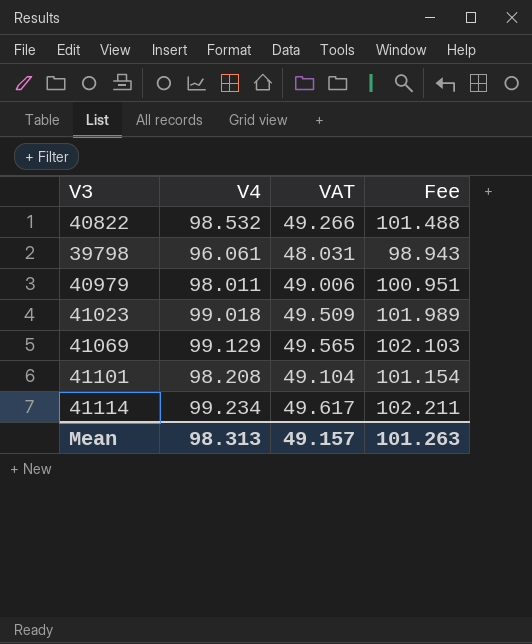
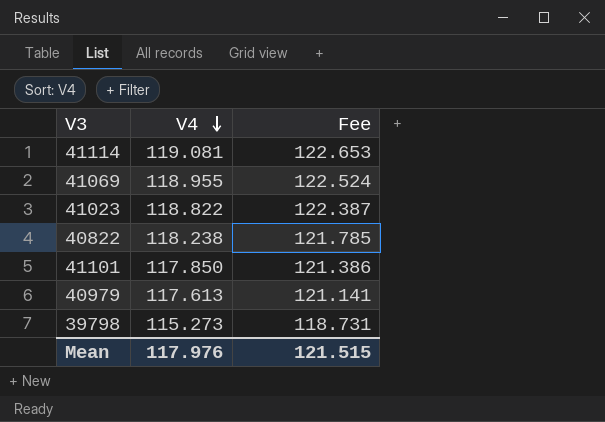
row order: none -> V4 descending
column VAT | formula: [V4] * 0.5 -> none
41114 | V4: 99.234 -> 119.081
41114 | Fee: 102.211 -> 122.653
41069 | V4: 99.129 -> 118.955
41069 | Fee: 102.103 -> 122.524
41023 | V4: 99.018 -> 118.822
41023 | Fee: 101.989 -> 122.387
40822 | V4: 98.532 -> 118.238
40822 | Fee: 101.488 -> 121.785
41101 | V4: 98.208 -> 117.850
41101 | Fee: 101.154 -> 121.386
40979 | V4: 98.011 -> 117.613
40979 | Fee: 100.951 -> 121.141
39798 | V4: 96.061 -> 115.273
39798 | Fee: 98.943 -> 118.731
Mean | V4: 98.313 -> 117.976
Mean | Fee: 101.263 -> 121.515

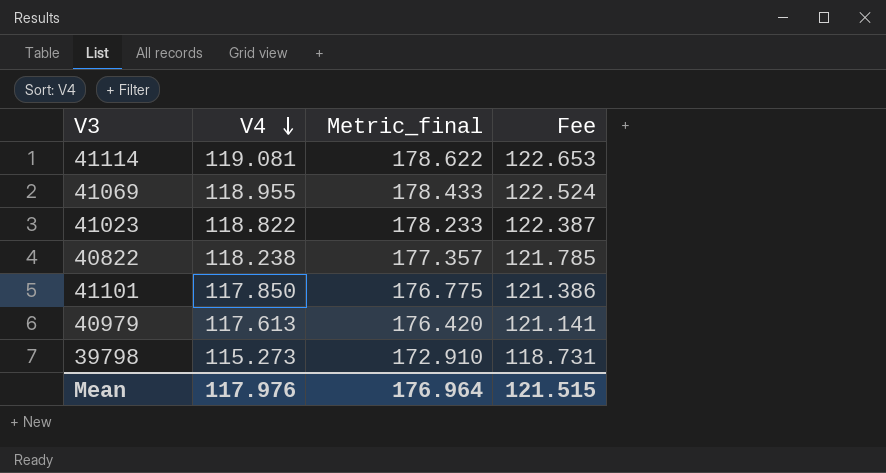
column Metric_final | formula: none -> [V4] * 1.5

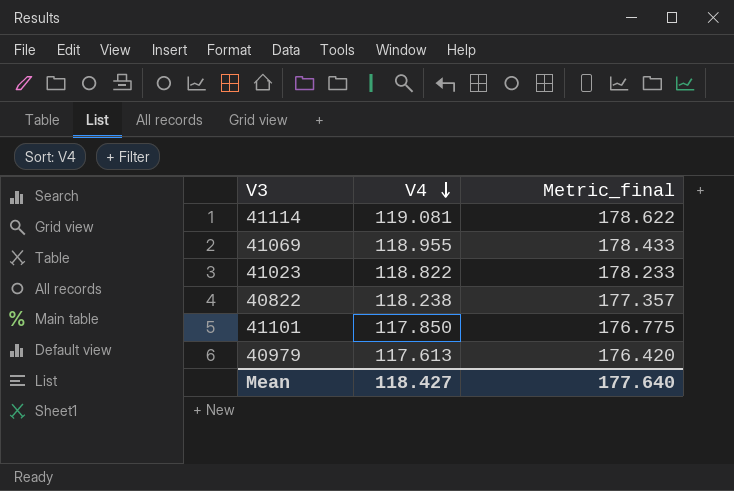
column Fee | formula: [V4] * 1.03 -> none
row 39798: 115.273 | 172.910 | 118.731 -> none
Mean | V4: 117.976 -> 118.427
Mean | Metric_final: 176.964 -> 177.640

